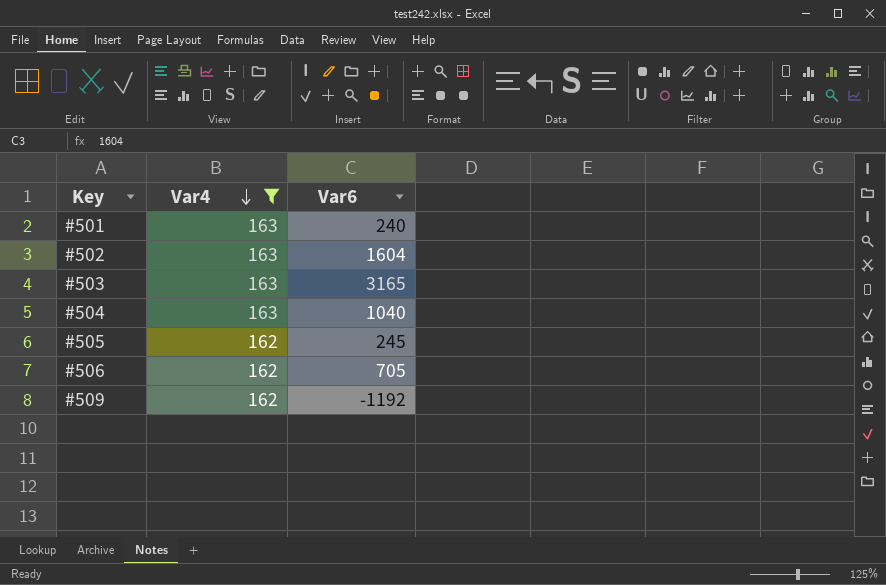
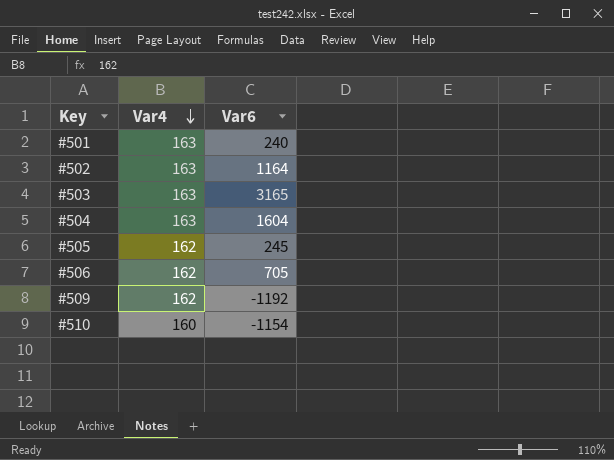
filter: Var4 != 160 -> none
#502 | Var6: 1604 -> 1164
#504 | Var6: 1040 -> 1604

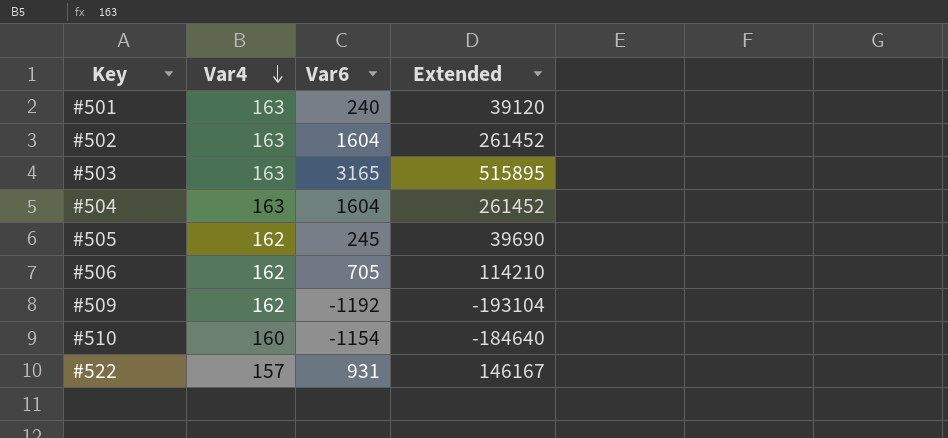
column Extended | formula: none -> [Var4] * [Var6]
#502 | Var6: 1164 -> 1604
row #522: none -> 157 | 931 | 146167

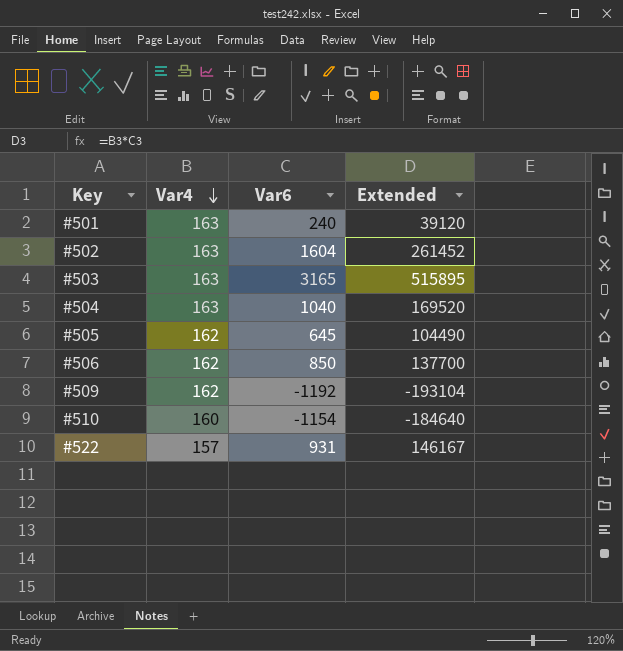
#504 | Var6: 1604 -> 1040
#504 | Extended: 261452 -> 169520
#505 | Var6: 245 -> 645
#505 | Extended: 39690 -> 104490
#506 | Var6: 705 -> 850
#506 | Extended: 114210 -> 137700

